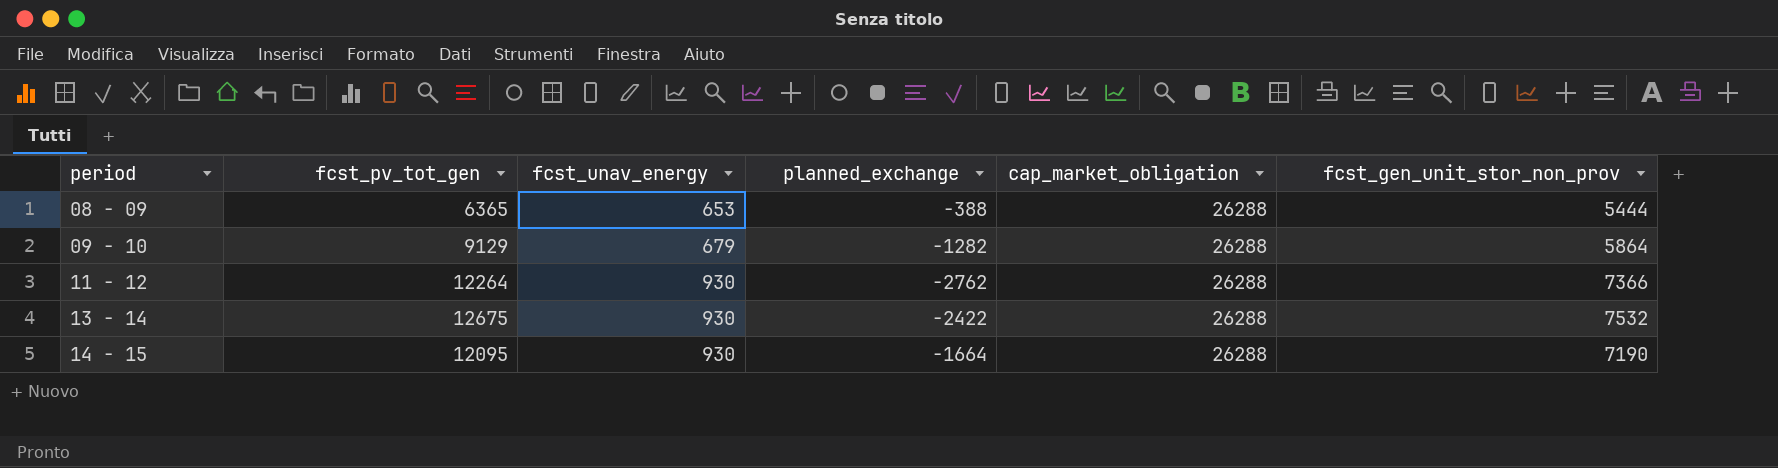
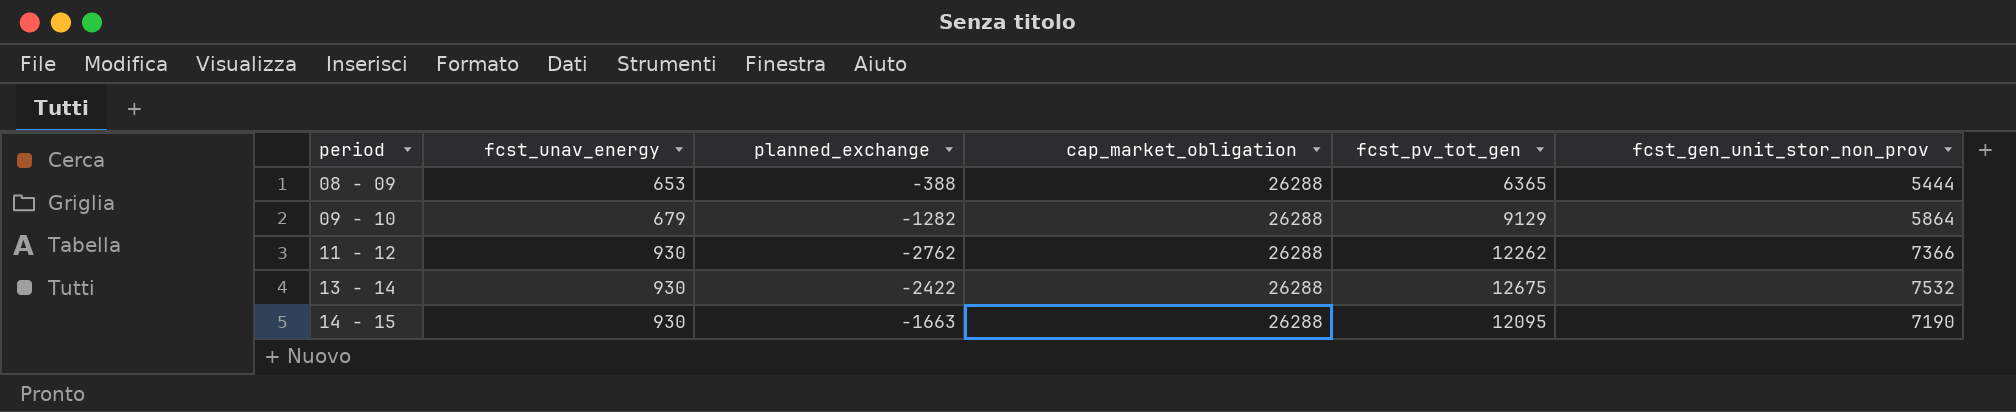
column fcst_pv_tot_gen | position: 2 -> 5
11 - 12 | fcst_pv_tot_gen: 12264 -> 12262
14 - 15 | planned_exchange: -1664 -> -1663

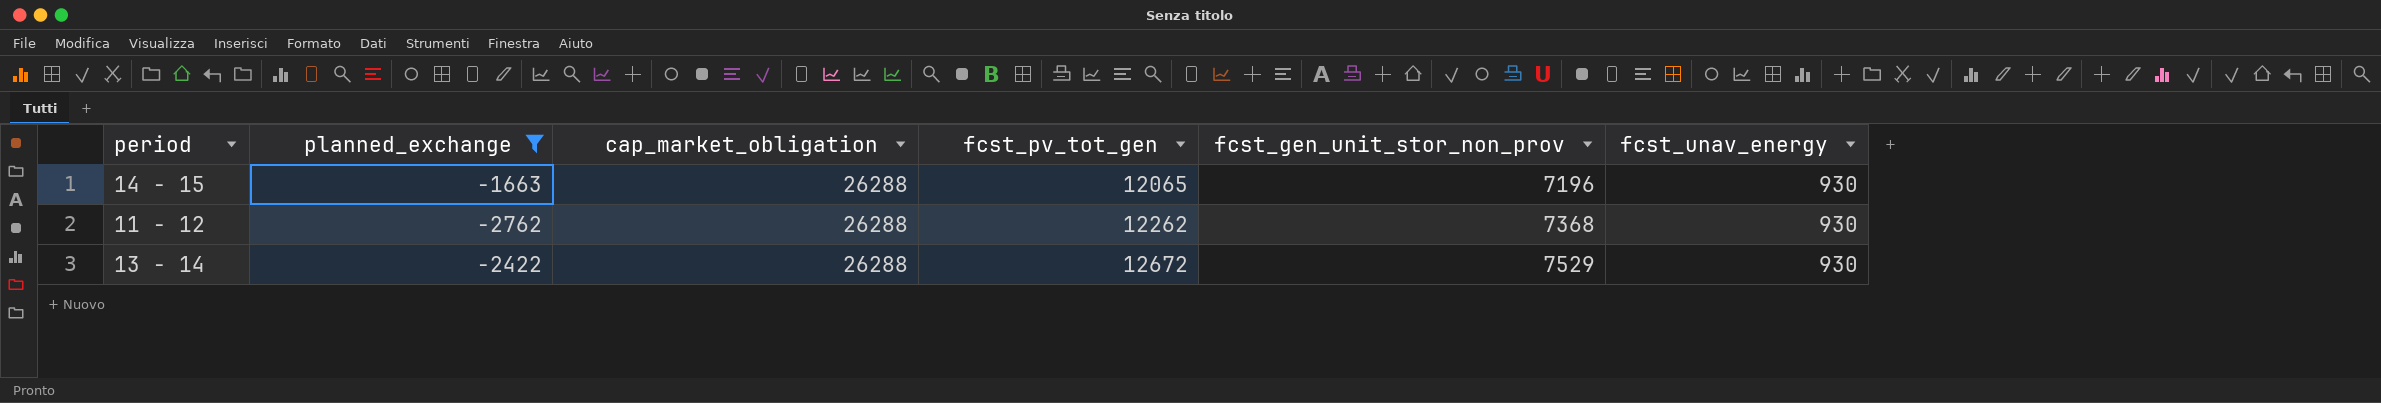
filter: none -> planned_exchange <= -1663
row order: period ascending -> fcst_pv_tot_gen ascending
column fcst_unav_energy | position: 2 -> 6
14 - 15 | fcst_pv_tot_gen: 12095 -> 12065
14 - 15 | fcst_gen_unit_stor_non_prov: 7190 -> 7196
11 - 12 | fcst_gen_unit_stor_non_prov: 7366 -> 7368
13 - 14 | fcst_pv_tot_gen: 12675 -> 12672
13 - 14 | fcst_gen_unit_stor_non_prov: 7532 -> 7529

